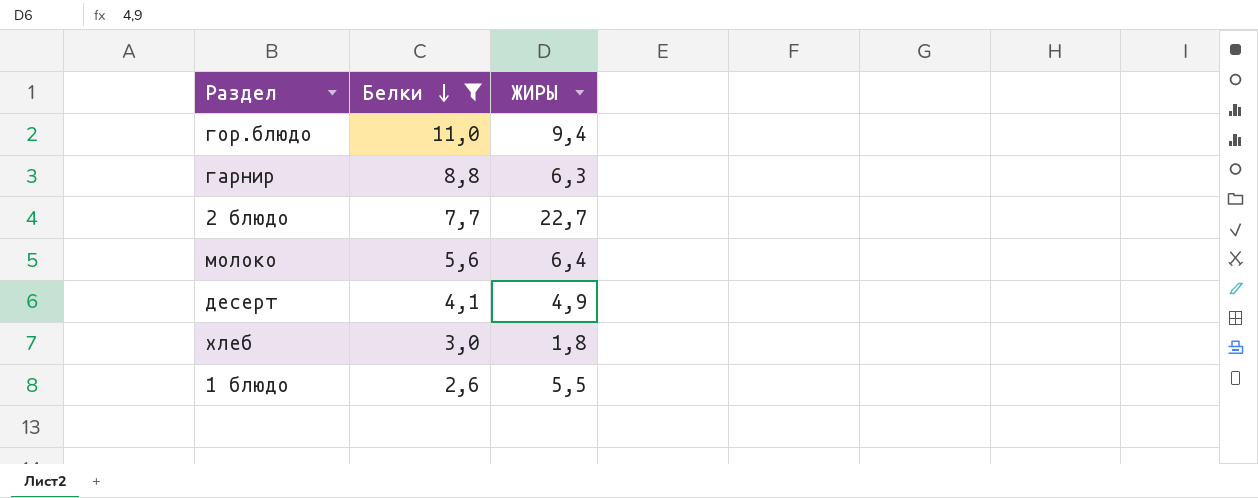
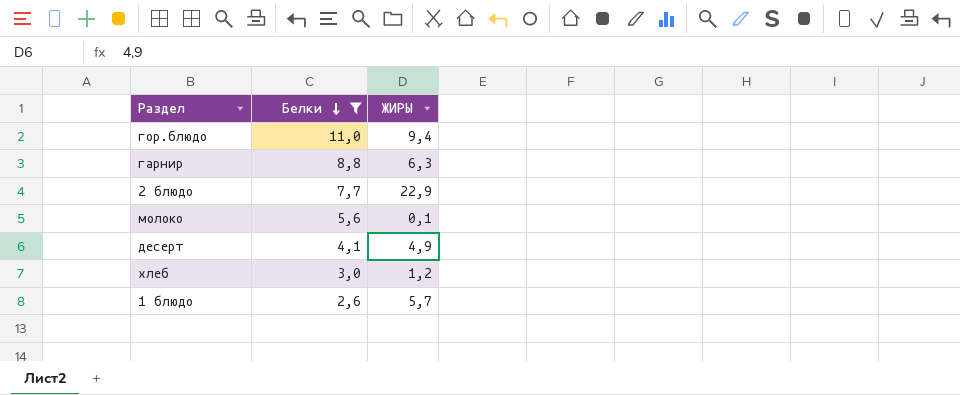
2 блюдо | ЖИРЫ: 22,7 -> 22,9
молоко | ЖИРЫ: 6,4 -> 0,1
хлеб | ЖИРЫ: 1,8 -> 1,2
1 блюдо | ЖИРЫ: 5,5 -> 5,7

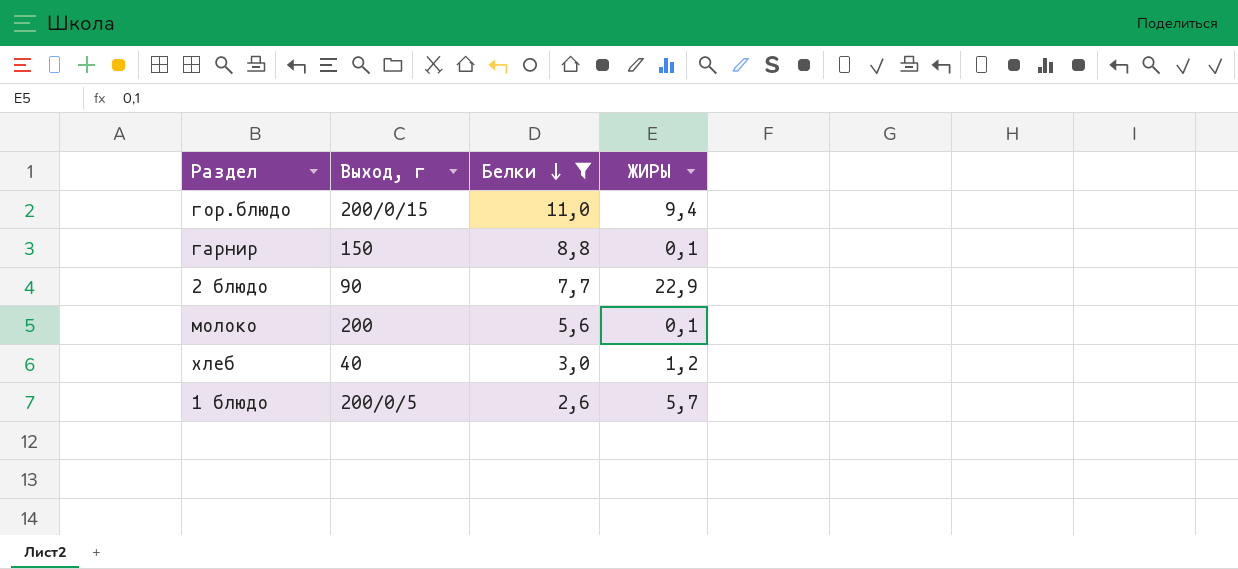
column Выход, г | position: none -> 2
row десерт: 4,1 | 4,9 -> none
гарнир | ЖИРЫ: 6,3 -> 0,1

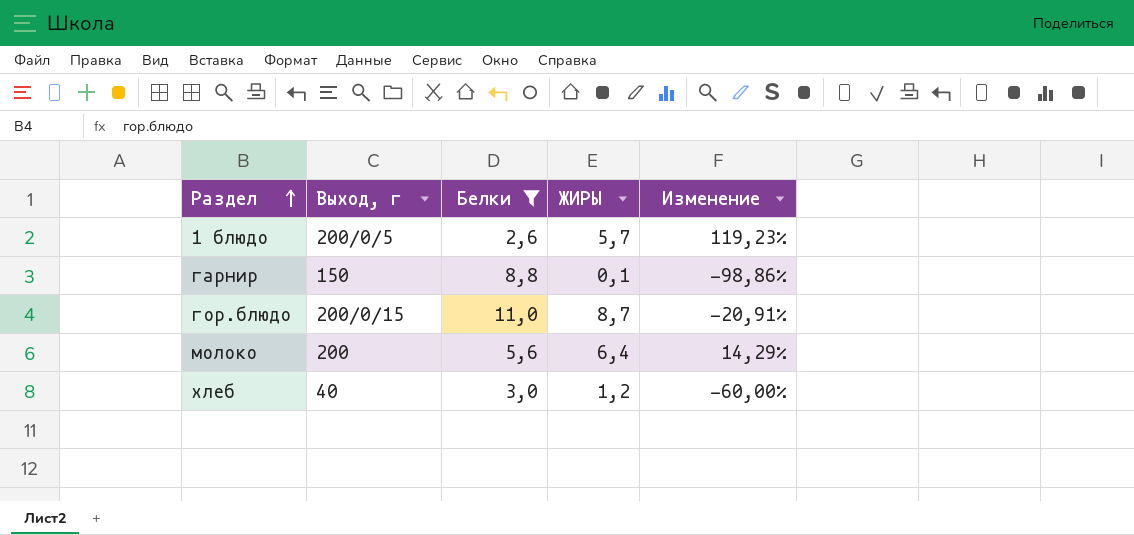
row order: Белки descending -> Раздел ascending
column Изменение | formula: none -> ([ЖИРЫ] - [Белки]) / [Белки]
row 2 блюдо: 90 | 7,7 | 22,9 -> none
гор.блюдо | ЖИРЫ: 9,4 -> 8,7
молоко | ЖИРЫ: 0,1 -> 6,4

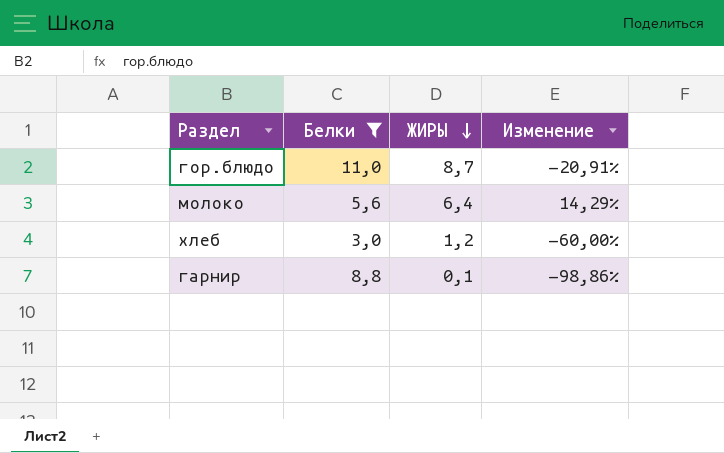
row order: Раздел ascending -> ЖИРЫ descending
column Выход, г | position: 2 -> none
row 1 блюдо: 200/0/5 | 2,6 | 5,7 | 119,23% -> none

